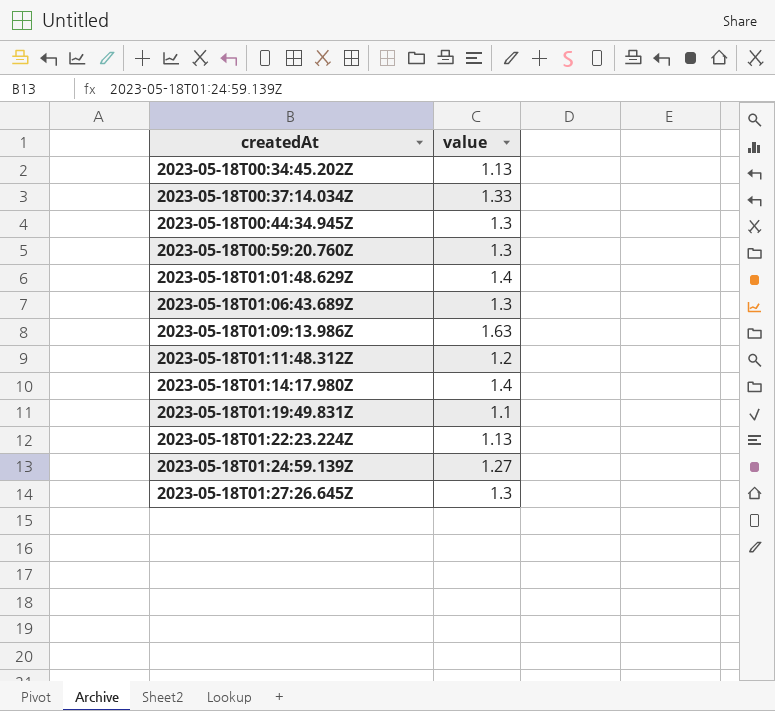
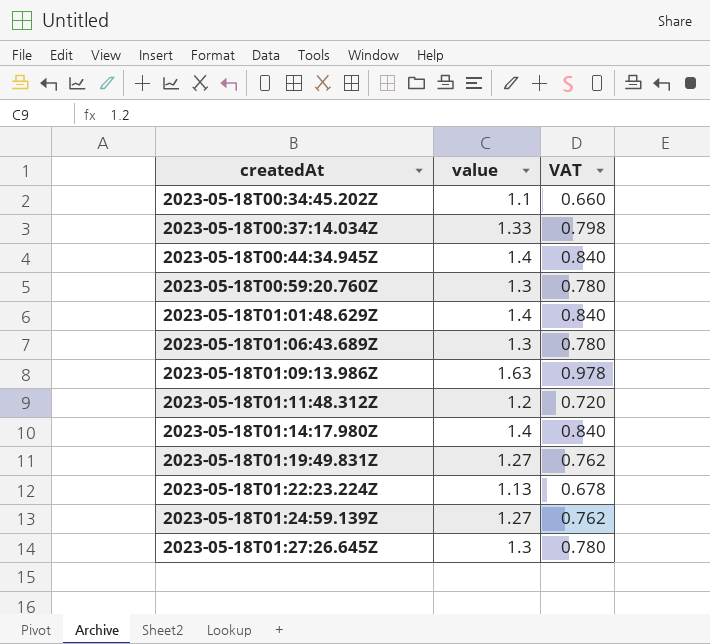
column VAT | formula: none -> [value] * 0.6
2023-05-18T00:34:45.202Z | value: 1.13 -> 1.1
2023-05-18T00:44:34.945Z | value: 1.3 -> 1.4
2023-05-18T01:19:49.831Z | value: 1.1 -> 1.27

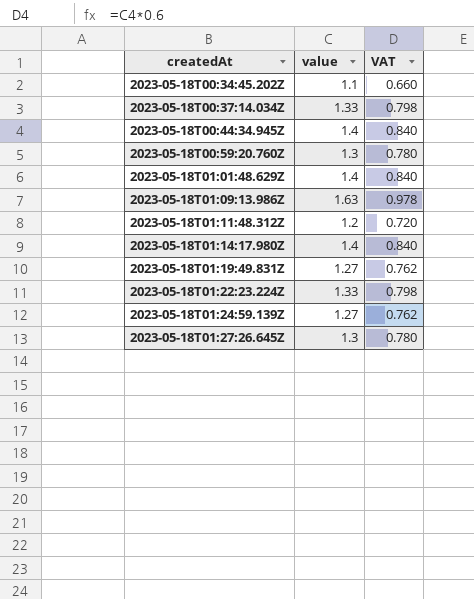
row 2023-05-18T01:06:43.689Z: 1.3 | 0.780 -> none
2023-05-18T01:22:23.224Z | value: 1.13 -> 1.33
2023-05-18T01:22:23.224Z | VAT: 0.678 -> 0.798

